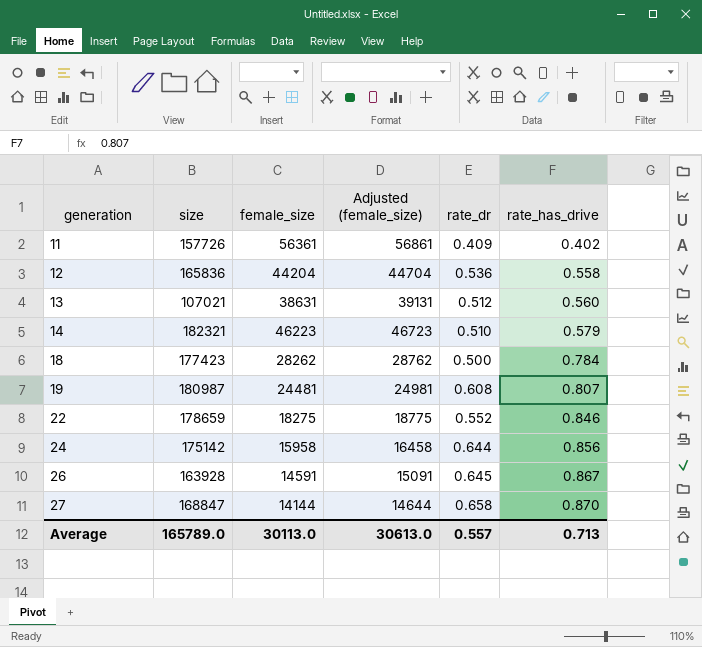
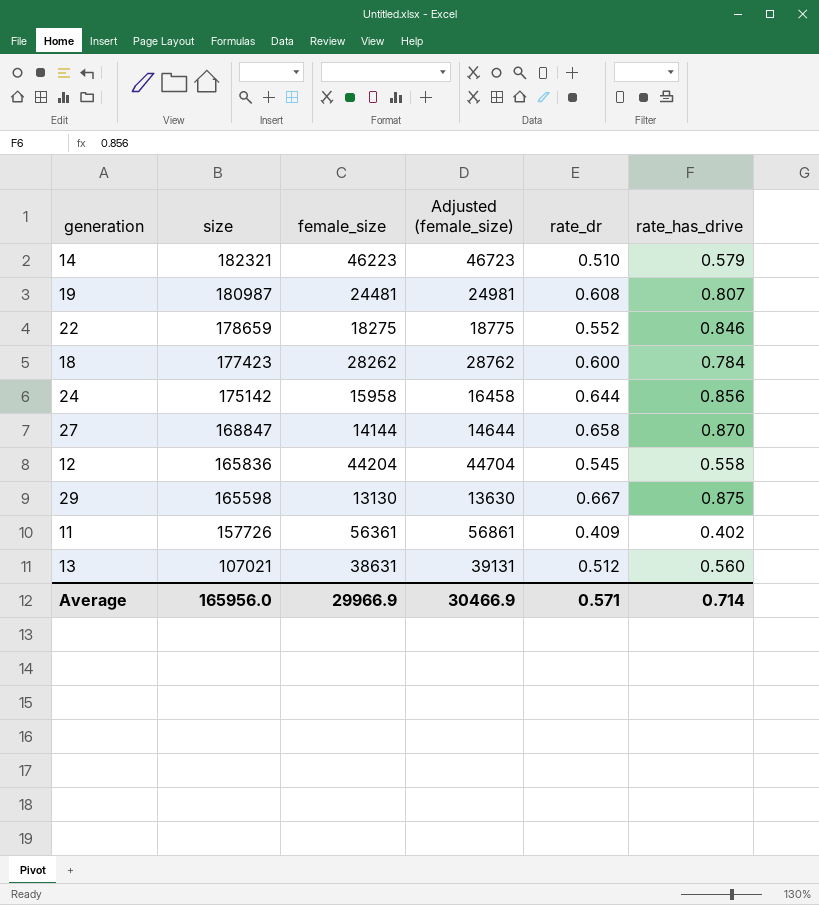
row order: generation ascending -> size descending
row 26: 163928 | 14591 | 15091 | 0.645 | 0.867 -> none
18 | rate_dr: 0.500 -> 0.600
12 | rate_dr: 0.536 -> 0.545
row 29: none -> 165598 | 13130 | 13630 | 0.667 | 0.875
Average | size: 165789.0 -> 165956.0
Average | female_size: 30113.0 -> 29966.9
Average | Adjusted (female_size): 30613.0 -> 30466.9
Average | rate_dr: 0.557 -> 0.571
Average | rate_has_drive: 0.713 -> 0.714

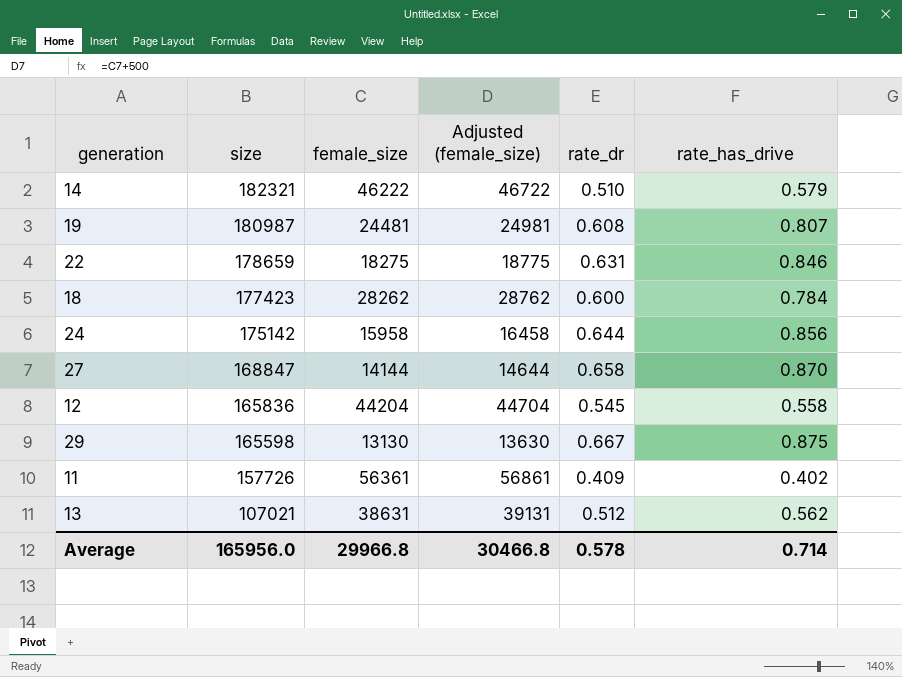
14 | female_size: 46223 -> 46222
14 | Adjusted (female_size): 46723 -> 46722
22 | rate_dr: 0.552 -> 0.631
13 | rate_has_drive: 0.560 -> 0.562
Average | female_size: 29966.9 -> 29966.8
Average | Adjusted (female_size): 30466.9 -> 30466.8
Average | rate_dr: 0.571 -> 0.578

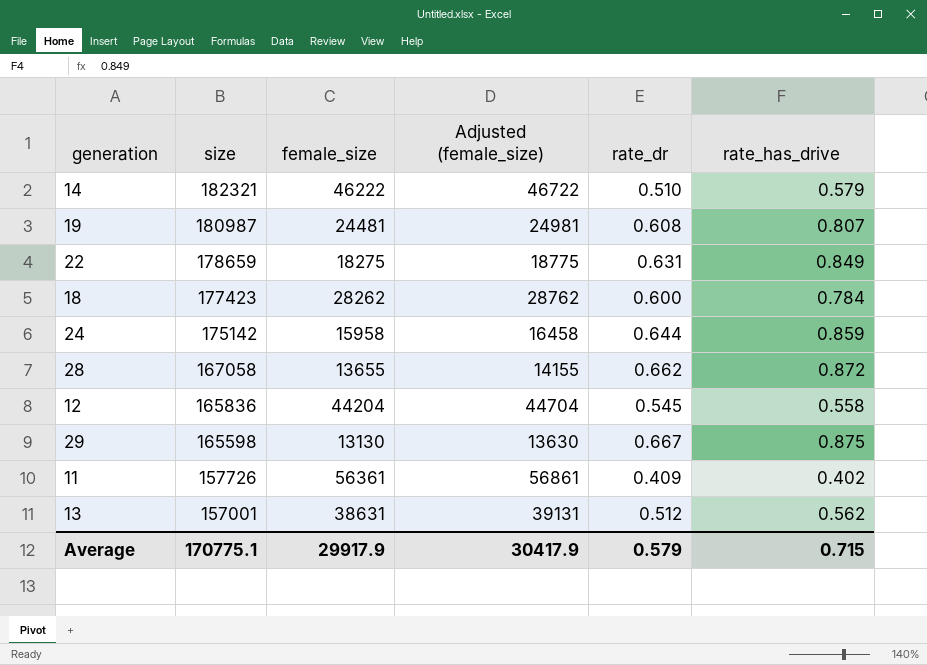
row 27: 168847 | 14144 | 14644 | 0.658 | 0.870 -> none
22 | rate_has_drive: 0.846 -> 0.849
24 | rate_has_drive: 0.856 -> 0.859
row 28: none -> 167058 | 13655 | 14155 | 0.662 | 0.872
13 | size: 107021 -> 157001
Average | size: 165956.0 -> 170775.1
Average | female_size: 29966.8 -> 29917.9
Average | Adjusted (female_size): 30466.8 -> 30417.9
Average | rate_dr: 0.578 -> 0.579
Average | rate_has_drive: 0.714 -> 0.715

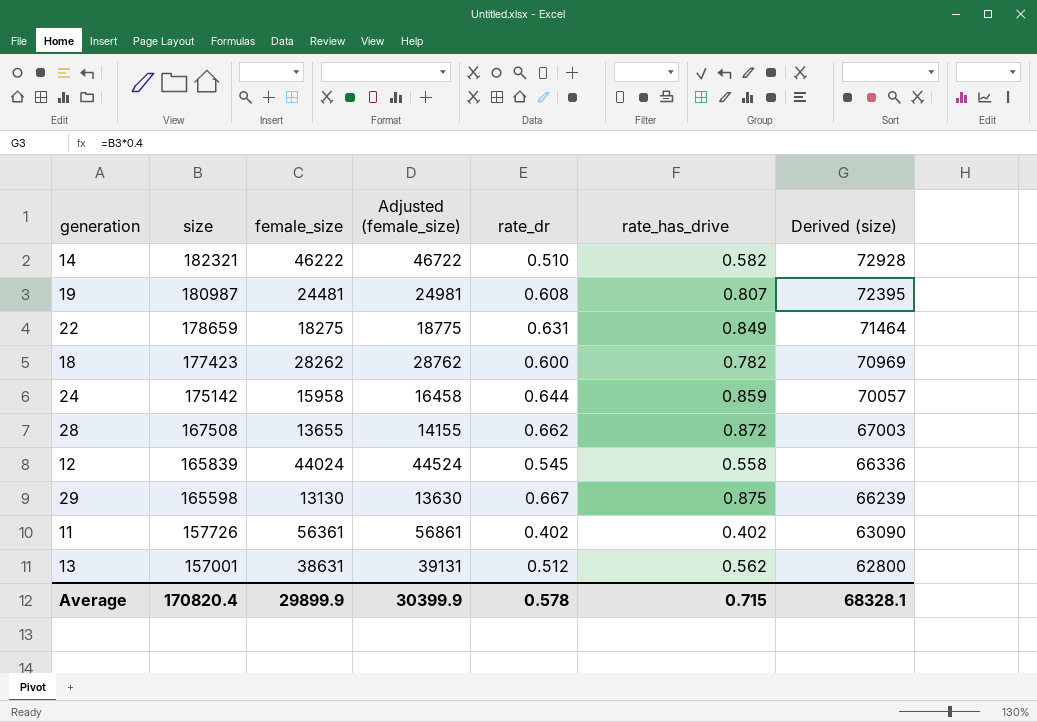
column Derived (size) | formula: none -> [size] * 0.4
14 | rate_has_drive: 0.579 -> 0.582
18 | rate_has_drive: 0.784 -> 0.782
28 | size: 167058 -> 167508
12 | size: 165836 -> 165839
12 | female_size: 44204 -> 44024
12 | Adjusted (female_size): 44704 -> 44524
11 | rate_dr: 0.409 -> 0.402
Average | size: 170775.1 -> 170820.4
Average | female_size: 29917.9 -> 29899.9
Average | Adjusted (female_size): 30417.9 -> 30399.9
Average | rate_dr: 0.579 -> 0.578

